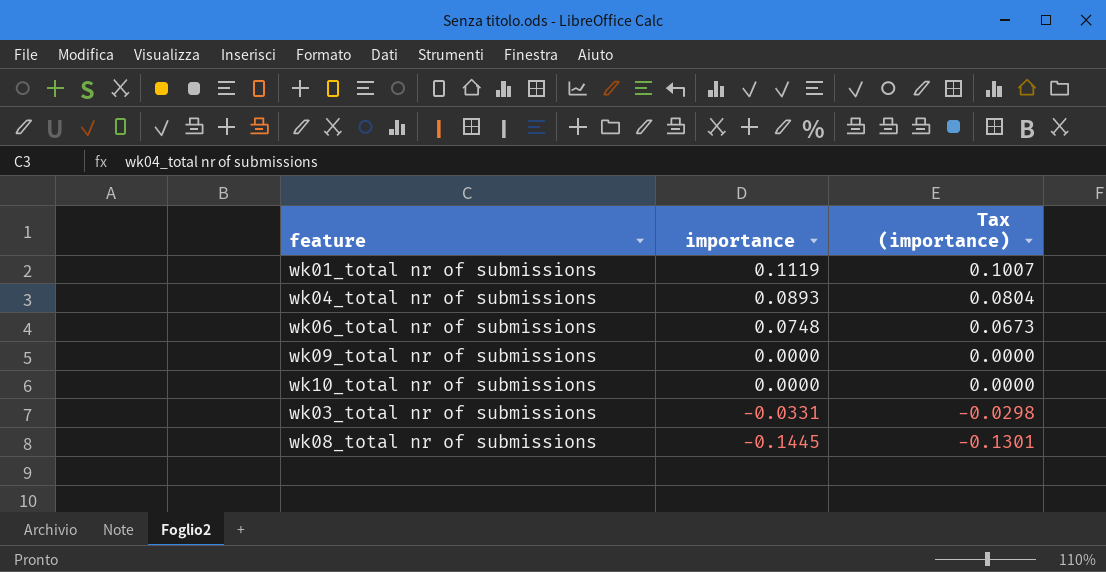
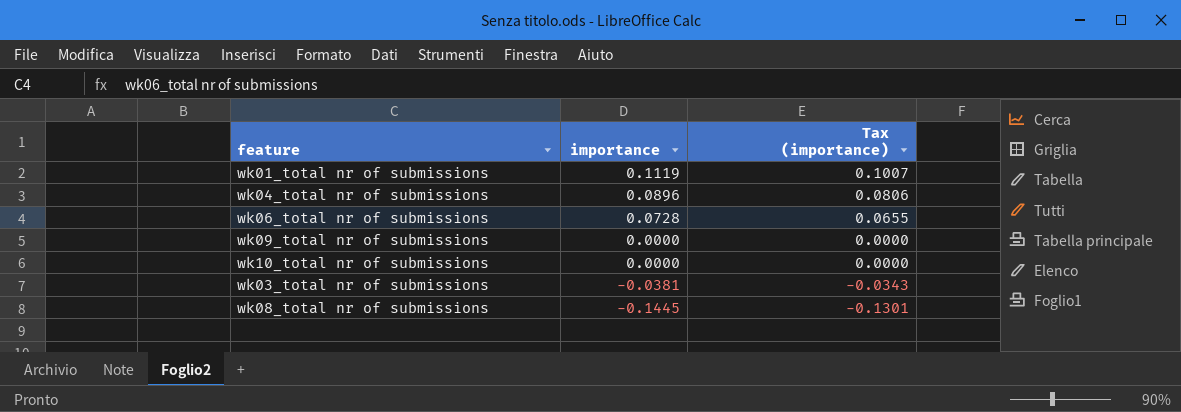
wk04_total nr of submissions | importance: 0.0893 -> 0.0896
wk04_total nr of submissions | Tax (importance): 0.0804 -> 0.0806
wk06_total nr of submissions | importance: 0.0748 -> 0.0728
wk06_total nr of submissions | Tax (importance): 0.0673 -> 0.0655
wk03_total nr of submissions | importance: -0.0331 -> -0.0381
wk03_total nr of submissions | Tax (importance): -0.0298 -> -0.0343

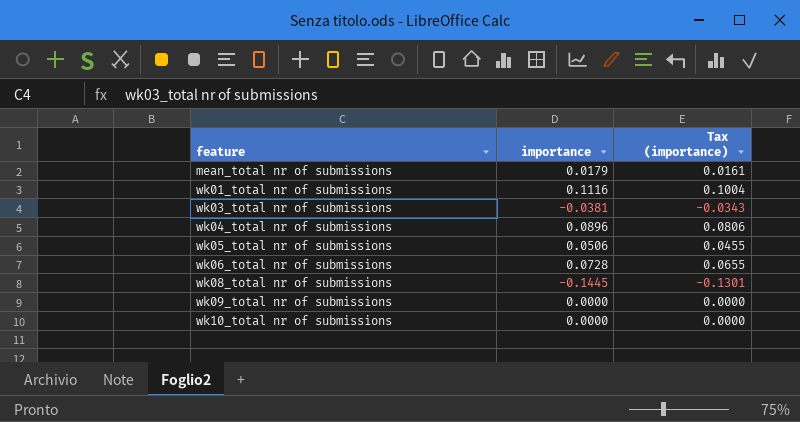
row order: importance descending -> feature ascending
row mean_total nr of submissions: none -> 0.0179 | 0.0161
wk01_total nr of submissions | importance: 0.1119 -> 0.1116
wk01_total nr of submissions | Tax (importance): 0.1007 -> 0.1004
row wk05_total nr of submissions: none -> 0.0506 | 0.0455

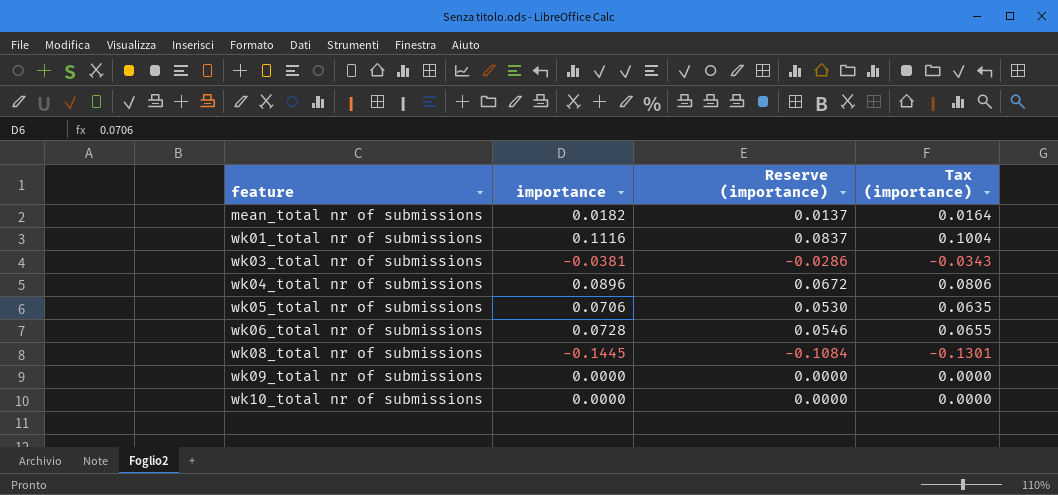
column Reserve (importance) | formula: none -> [importance] * 0.75
mean_total nr of submissions | importance: 0.0179 -> 0.0182
mean_total nr of submissions | Tax (importance): 0.0161 -> 0.0164
wk05_total nr of submissions | importance: 0.0506 -> 0.0706
wk05_total nr of submissions | Tax (importance): 0.0455 -> 0.0635

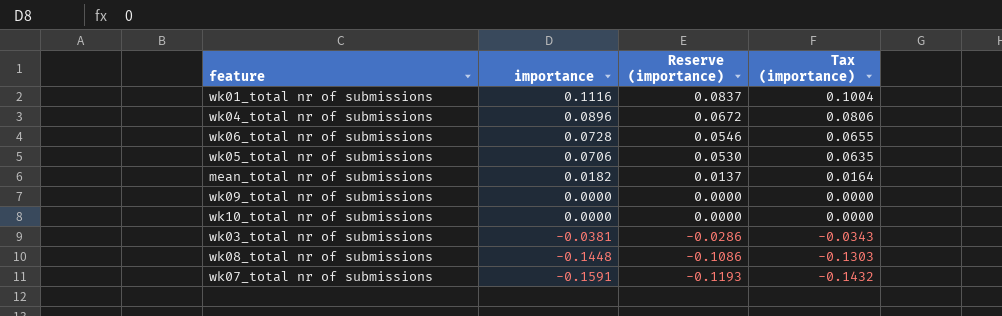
row order: feature ascending -> importance descending
wk08_total nr of submissions | importance: -0.1445 -> -0.1448
wk08_total nr of submissions | Reserve (importance): -0.1084 -> -0.1086
wk08_total nr of submissions | Tax (importance): -0.1301 -> -0.1303
row wk07_total nr of submissions: none -> -0.1591 | -0.1193 | -0.1432

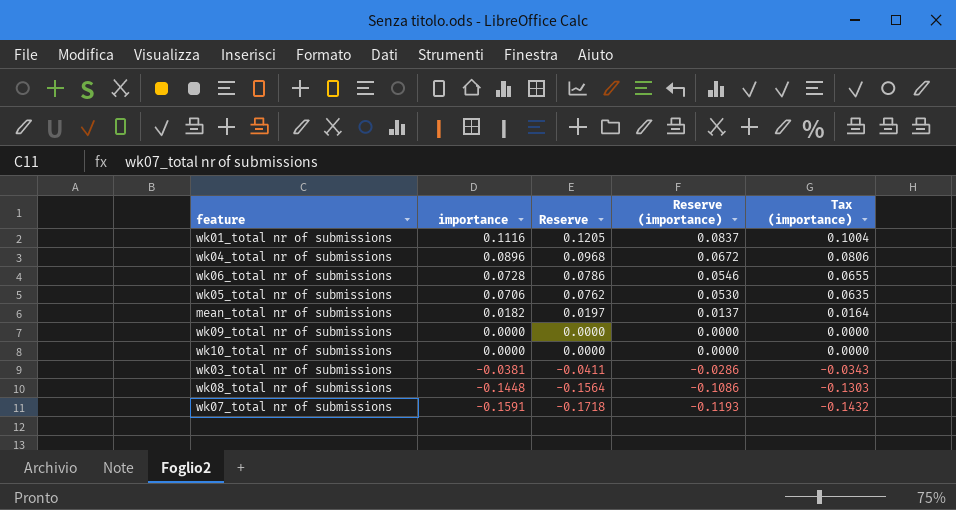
column Reserve | formula: none -> [importance] * 1.08

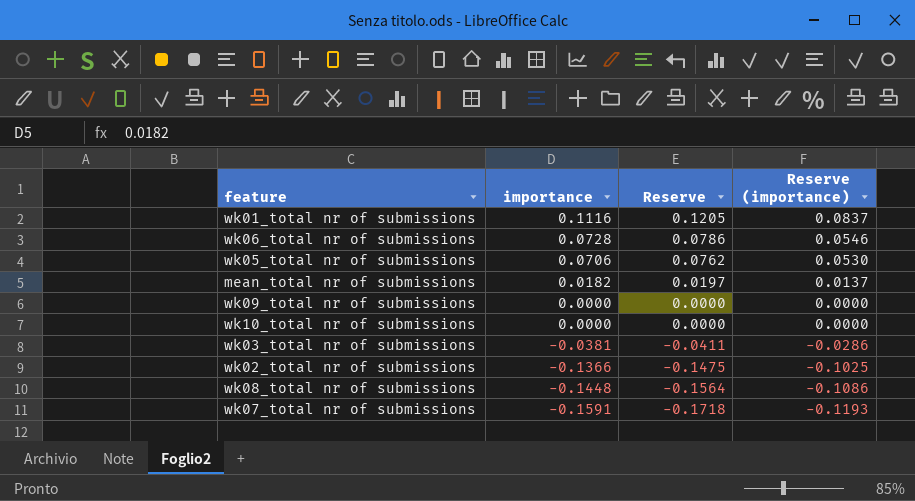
column Tax (importance) | formula: [importance] * 0.9 -> none
row wk04_total nr of submissions: 0.0896 | 0.0968 | 0.0672 | 0.0806 -> none
row wk02_total nr of submissions: none -> -0.1366 | -0.1475 | -0.1025

